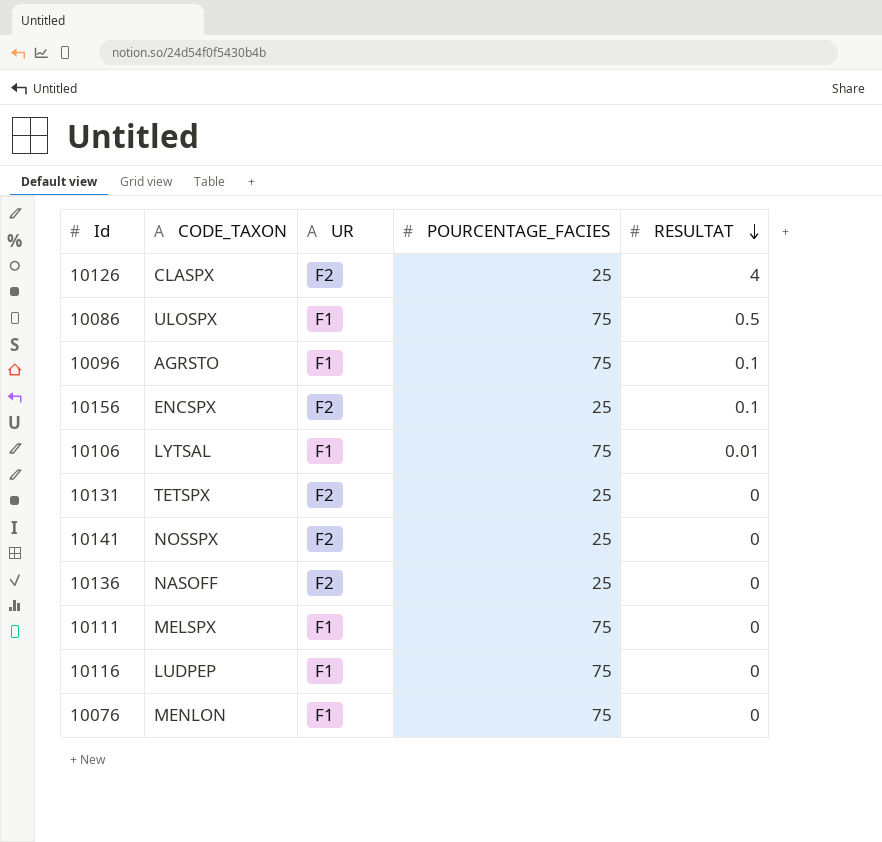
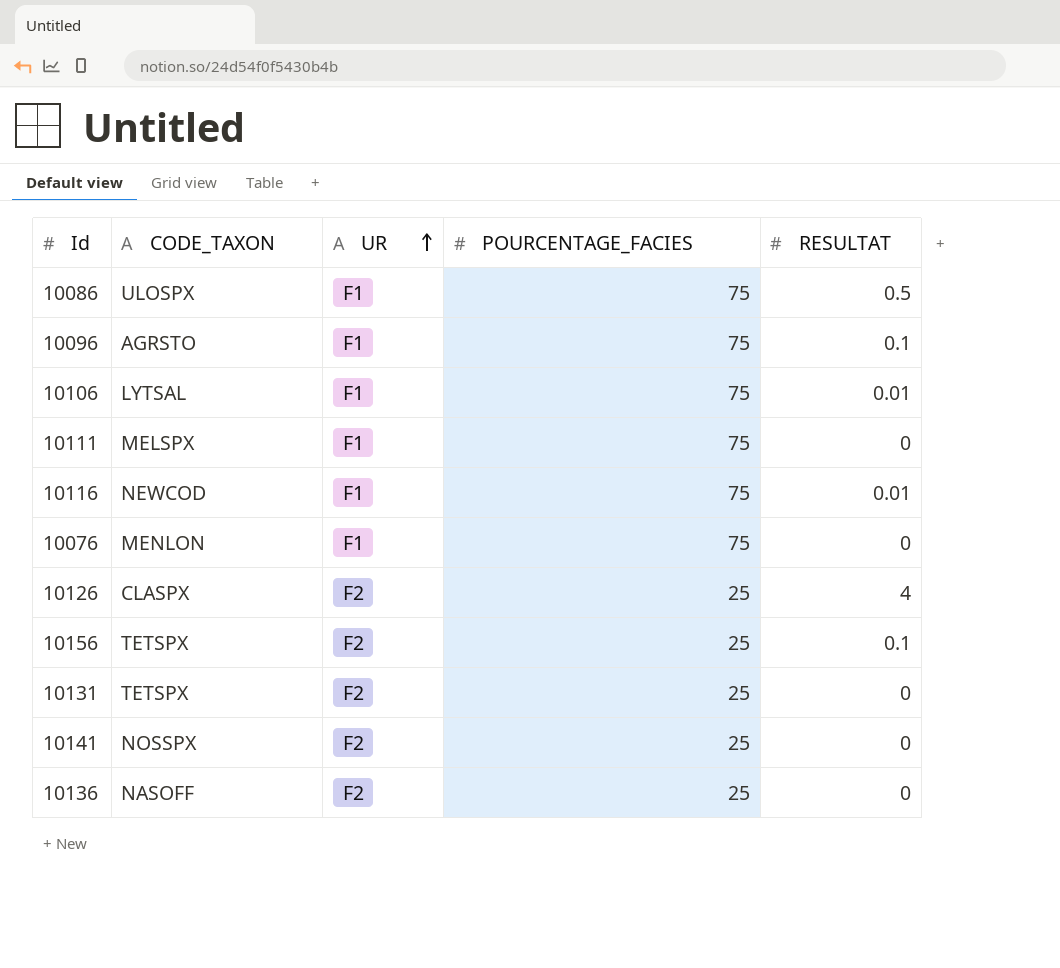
row order: RESULTAT descending -> UR ascending
10116 | CODE_TAXON: LUDPEP -> NEWCOD
10116 | RESULTAT: 0 -> 0.01
10156 | CODE_TAXON: ENCSPX -> TETSPX

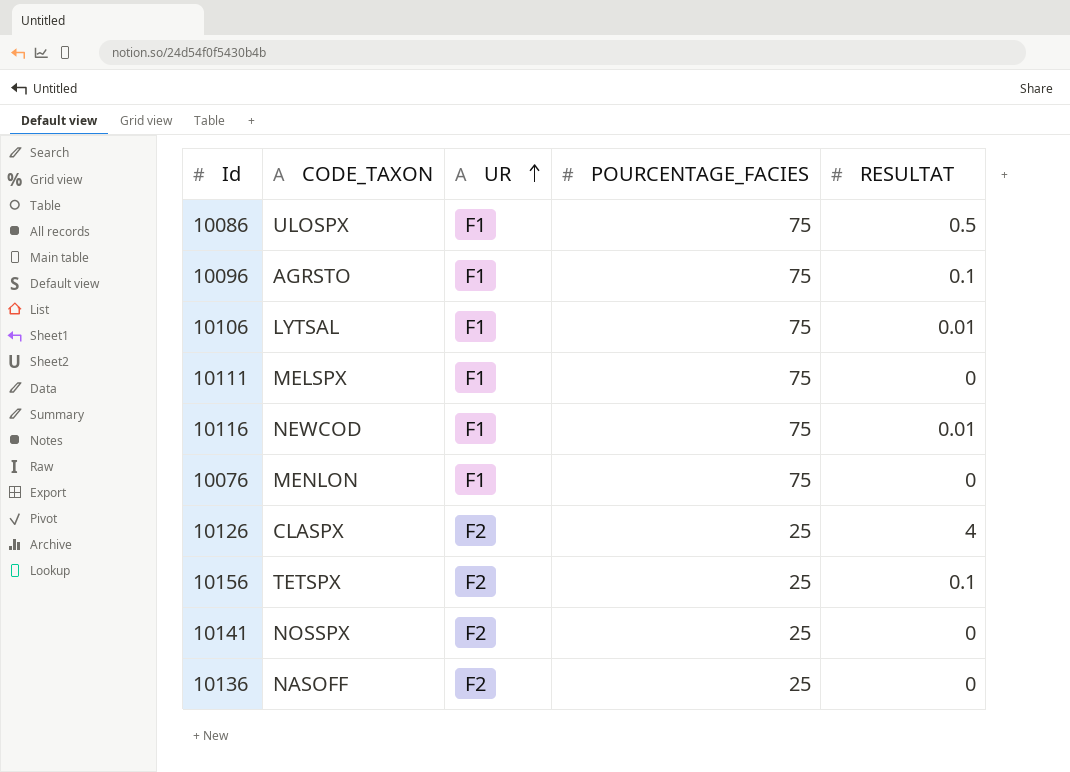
row 10131: TETSPX | F2 | 25 | 0 -> none

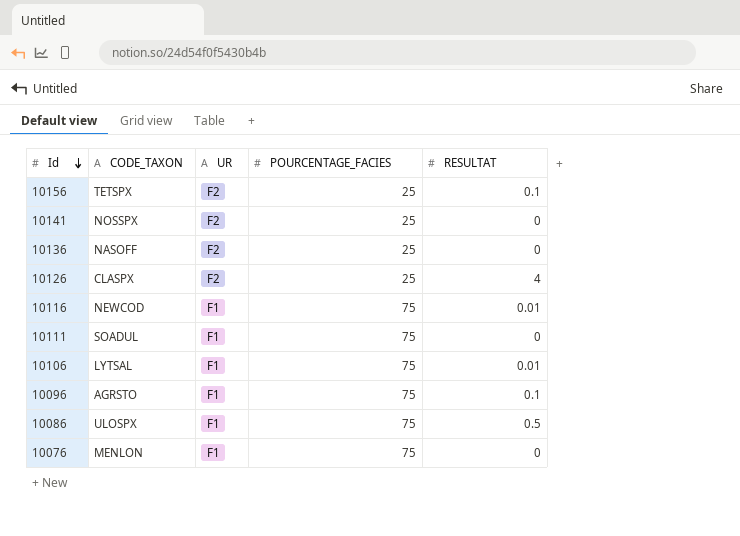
row order: UR ascending -> Id descending
10111 | CODE_TAXON: MELSPX -> SOADUL

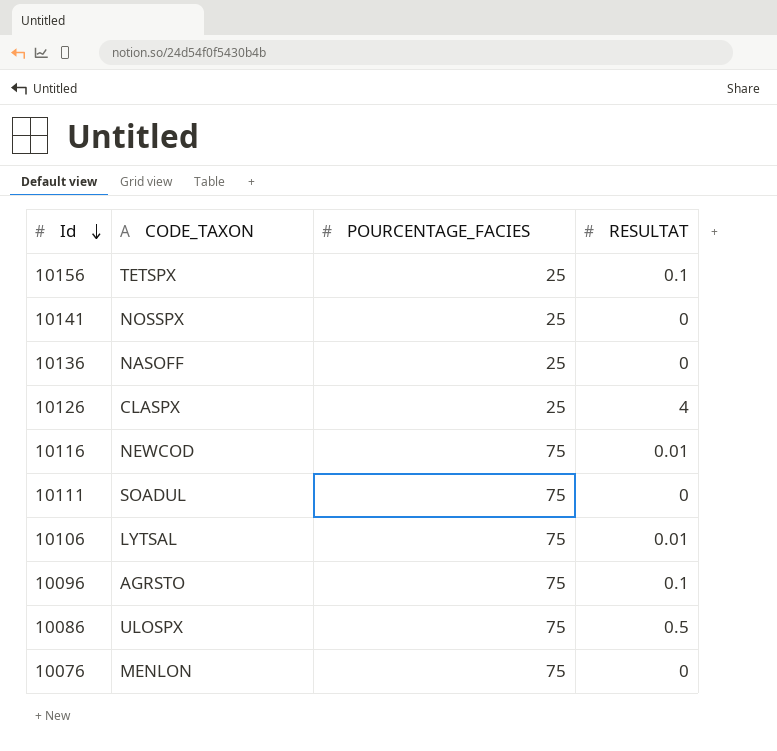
column UR | position: 3 -> none

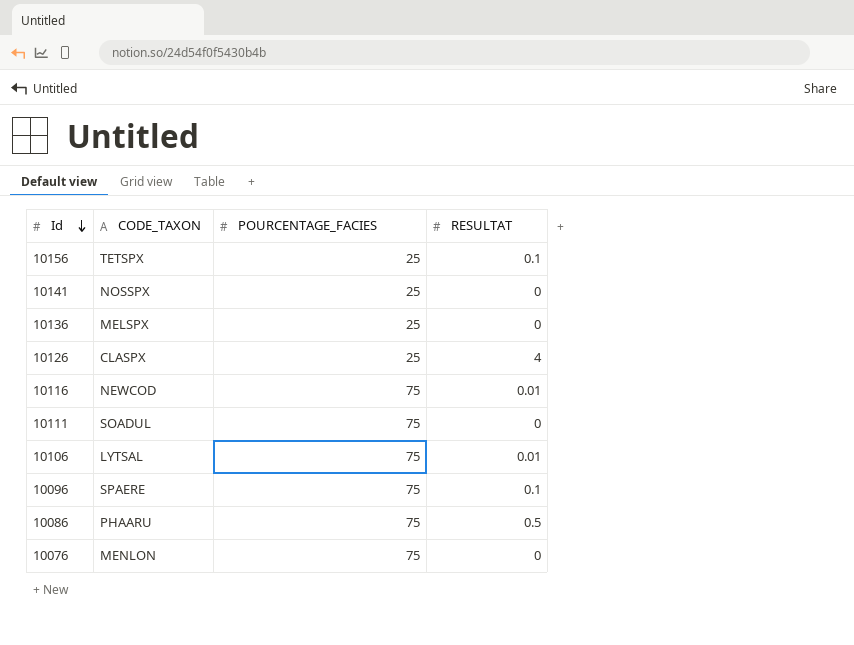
10136 | CODE_TAXON: NASOFF -> MELSPX
10096 | CODE_TAXON: AGRSTO -> SPAERE
10086 | CODE_TAXON: ULOSPX -> PHAARU

